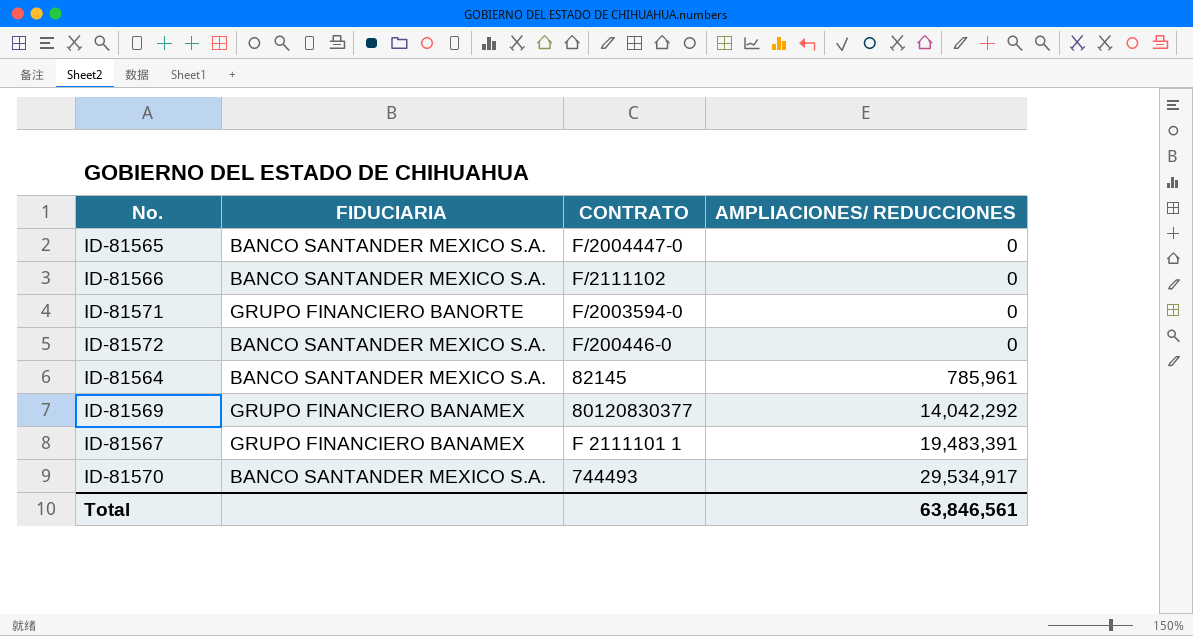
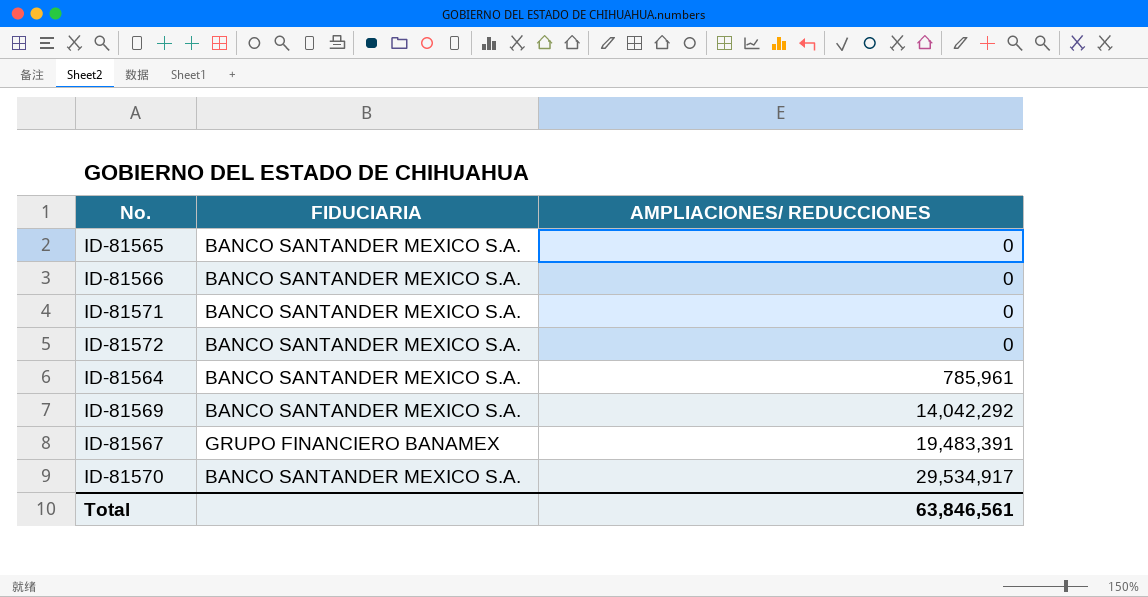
column CONTRATO | position: 3 -> none
ID-81571 | FIDUCIARIA: GRUPO FINANCIERO BANORTE -> BANCO SANTANDER MEXICO S.A.
ID-81569 | FIDUCIARIA: GRUPO FINANCIERO BANAMEX -> BANCO SANTANDER MEXICO S.A.

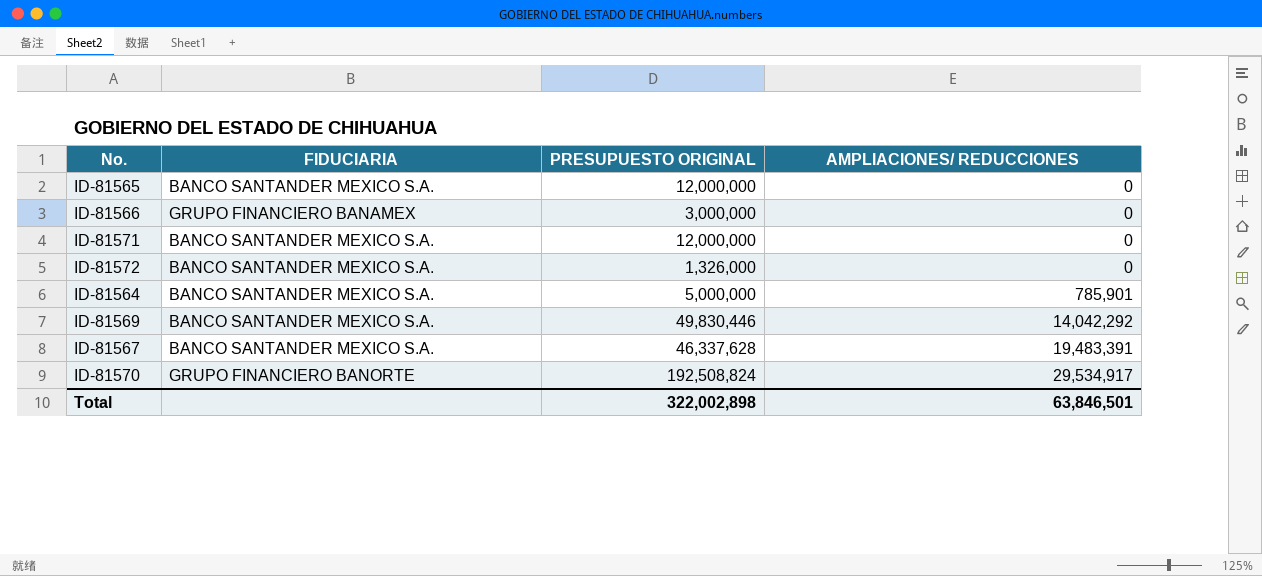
column PRESUPUESTO ORIGINAL | position: none -> 3
ID-81566 | FIDUCIARIA: BANCO SANTANDER MEXICO S.A. -> GRUPO FINANCIERO BANAMEX
ID-81564 | AMPLIACIONES/ REDUCCIONES: 785,961 -> 785,901
ID-81567 | FIDUCIARIA: GRUPO FINANCIERO BANAMEX -> BANCO SANTANDER MEXICO S.A.
ID-81570 | FIDUCIARIA: BANCO SANTANDER MEXICO S.A. -> GRUPO FINANCIERO BANORTE
Total | AMPLIACIONES/ REDUCCIONES: 63,846,561 -> 63,846,501

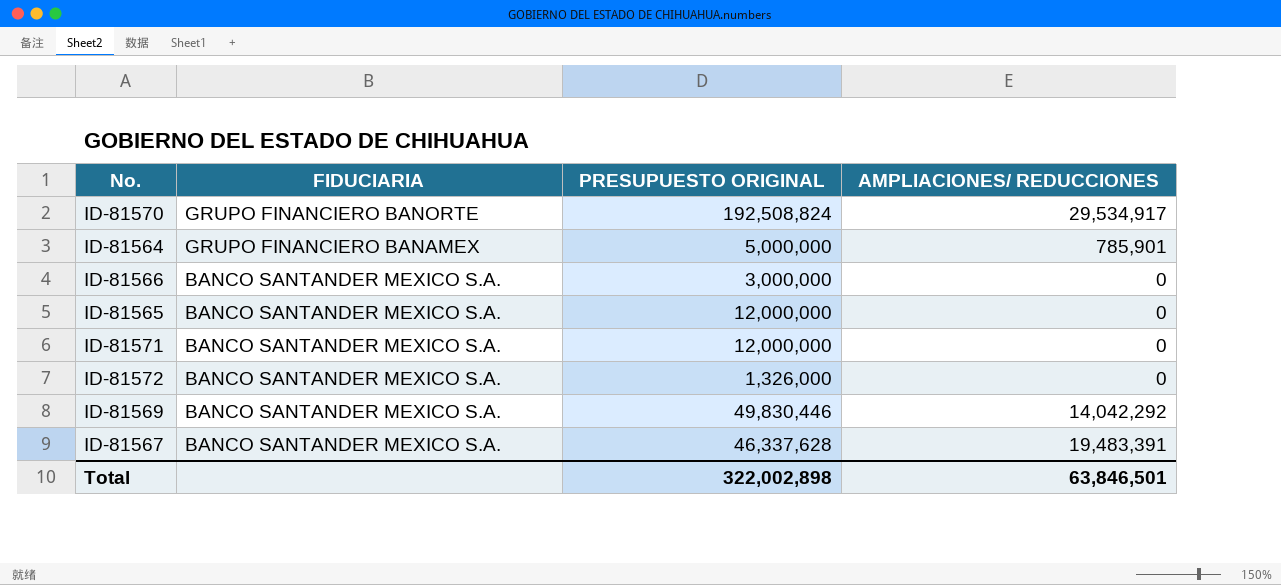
row order: AMPLIACIONES/ REDUCCIONES ascending -> FIDUCIARIA descending
ID-81564 | FIDUCIARIA: BANCO SANTANDER MEXICO S.A. -> GRUPO FINANCIERO BANAMEX
ID-81566 | FIDUCIARIA: GRUPO FINANCIERO BANAMEX -> BANCO SANTANDER MEXICO S.A.

